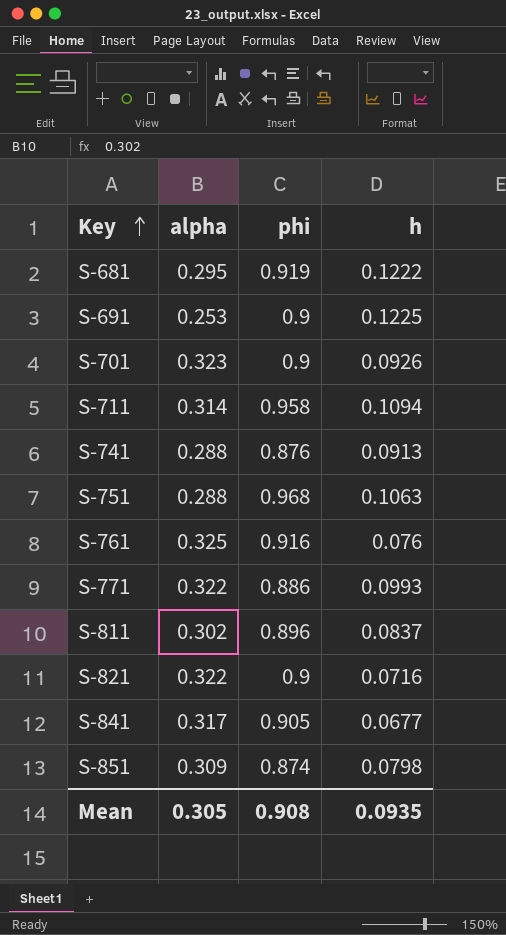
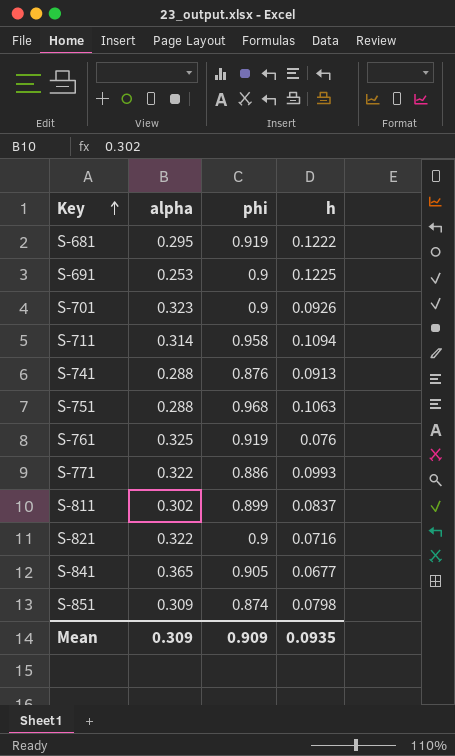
S-761 | phi: 0.916 -> 0.919
S-811 | phi: 0.896 -> 0.899
S-841 | alpha: 0.317 -> 0.365
Mean | alpha: 0.305 -> 0.309
Mean | phi: 0.908 -> 0.909

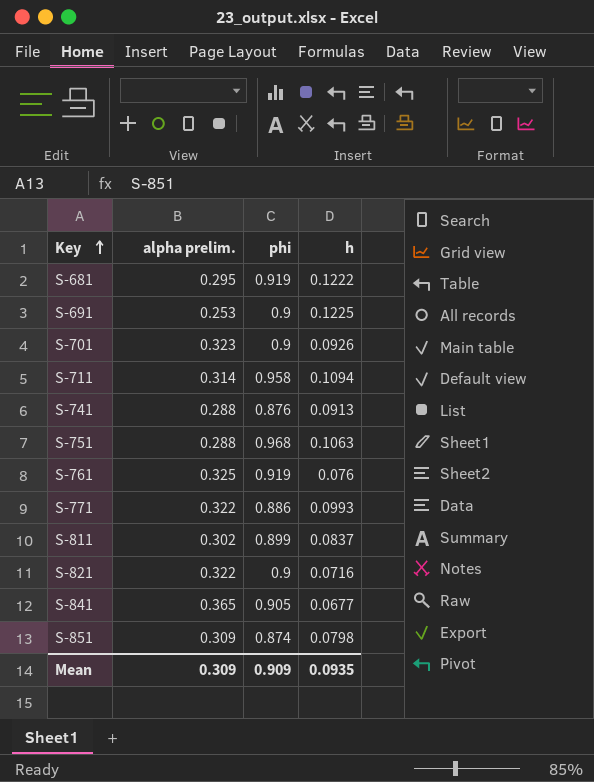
column name: alpha -> alpha prelim.

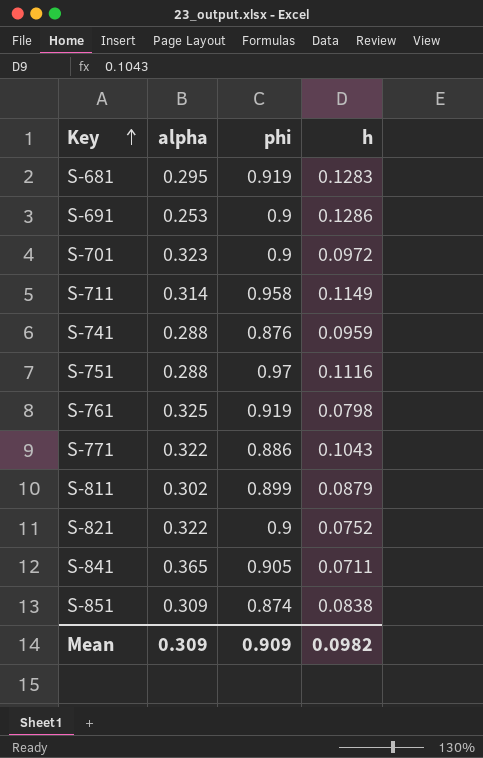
column name: alpha prelim. -> alpha
S-681 | h: 0.1222 -> 0.1283
S-691 | h: 0.1225 -> 0.1286
S-701 | h: 0.0926 -> 0.0972
S-711 | h: 0.1094 -> 0.1149
S-741 | h: 0.0913 -> 0.0959
S-751 | phi: 0.968 -> 0.97
S-751 | h: 0.1063 -> 0.1116
S-761 | h: 0.076 -> 0.0798
S-771 | h: 0.0993 -> 0.1043
S-811 | h: 0.0837 -> 0.0879
S-821 | h: 0.0716 -> 0.0752
S-841 | h: 0.0677 -> 0.0711
S-851 | h: 0.0798 -> 0.0838
Mean | h: 0.0935 -> 0.0982

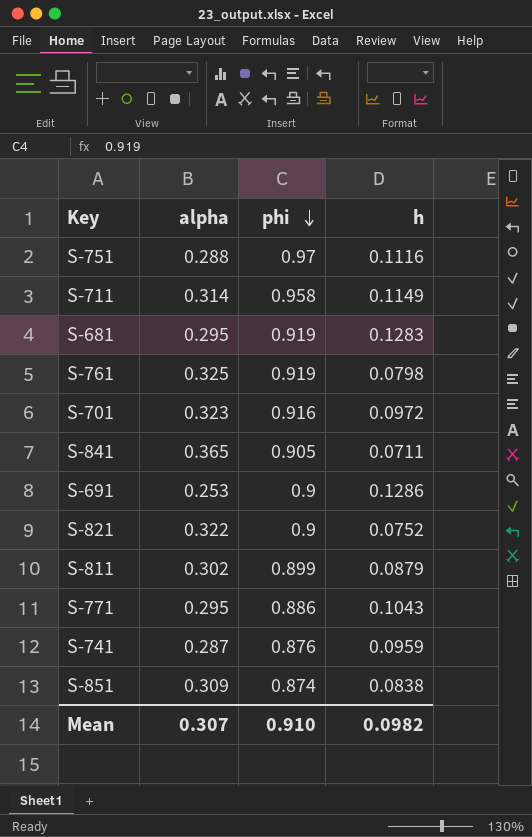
row order: Key ascending -> phi descending
S-701 | phi: 0.9 -> 0.916
S-771 | alpha: 0.322 -> 0.295
S-741 | alpha: 0.288 -> 0.287
Mean | alpha: 0.309 -> 0.307
Mean | phi: 0.909 -> 0.910

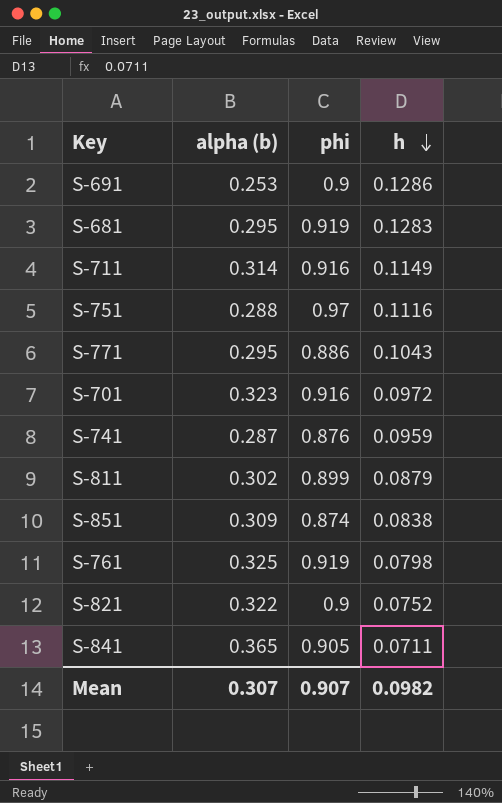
row order: phi descending -> h descending
column name: alpha -> alpha (b)
S-711 | phi: 0.958 -> 0.916
Mean | phi: 0.910 -> 0.907

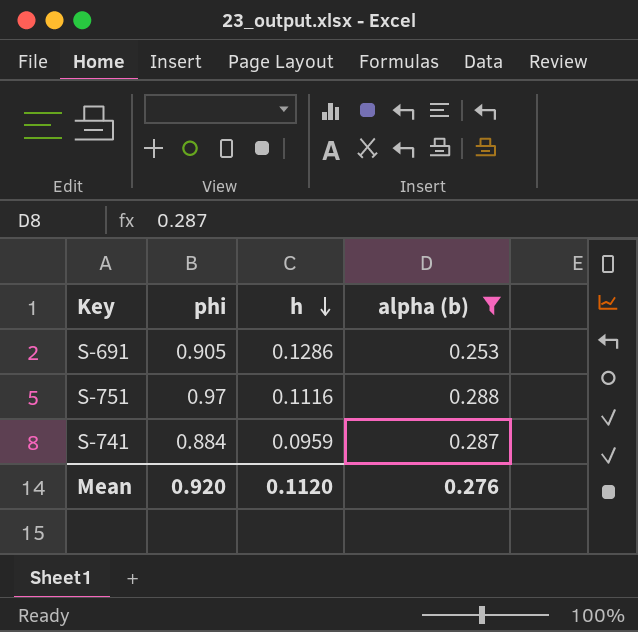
filter: none -> alpha (b) <= 0.288
column alpha (b) | position: 2 -> 4
S-691 | phi: 0.9 -> 0.905
S-741 | phi: 0.876 -> 0.884
Mean | phi: 0.907 -> 0.920
Mean | h: 0.0982 -> 0.1120
Mean | alpha (b): 0.307 -> 0.276

